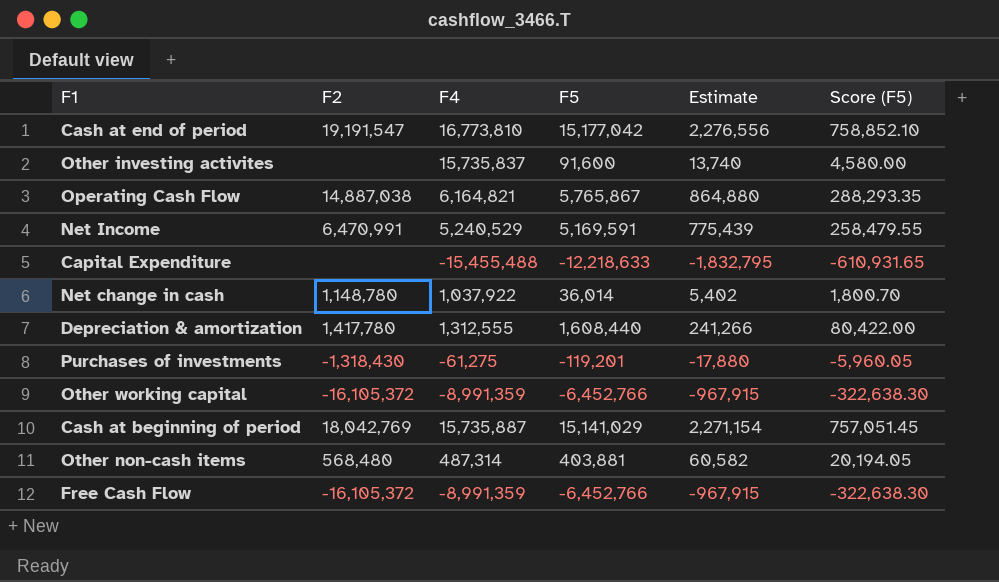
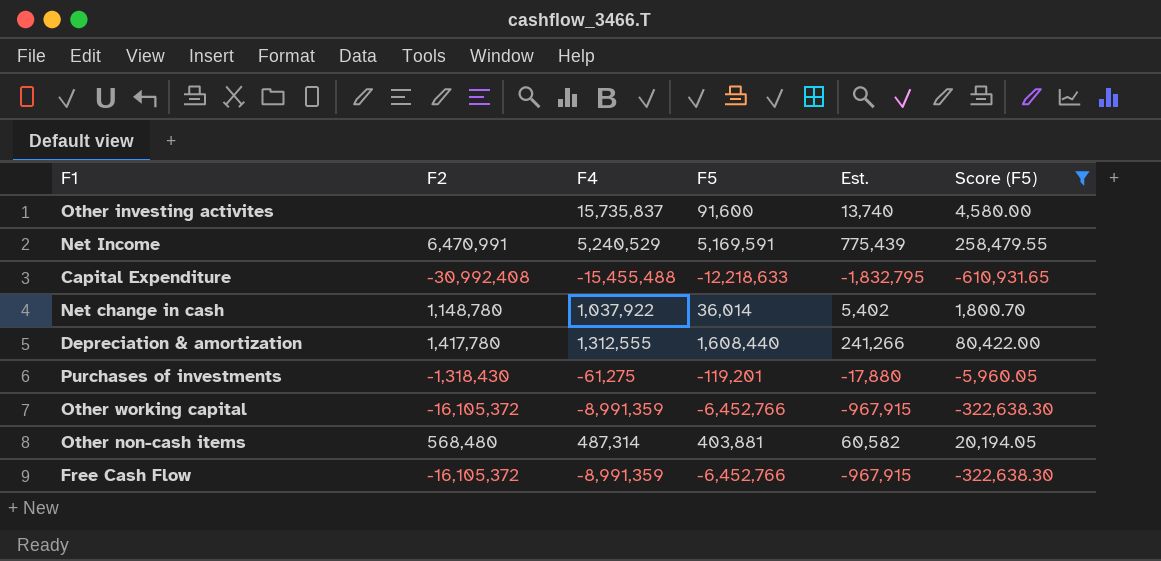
filter: none -> Score (F5) <= 258,479.55
column name: Estimate -> Est.
Capital Expenditure | F2: none -> -30,992,408

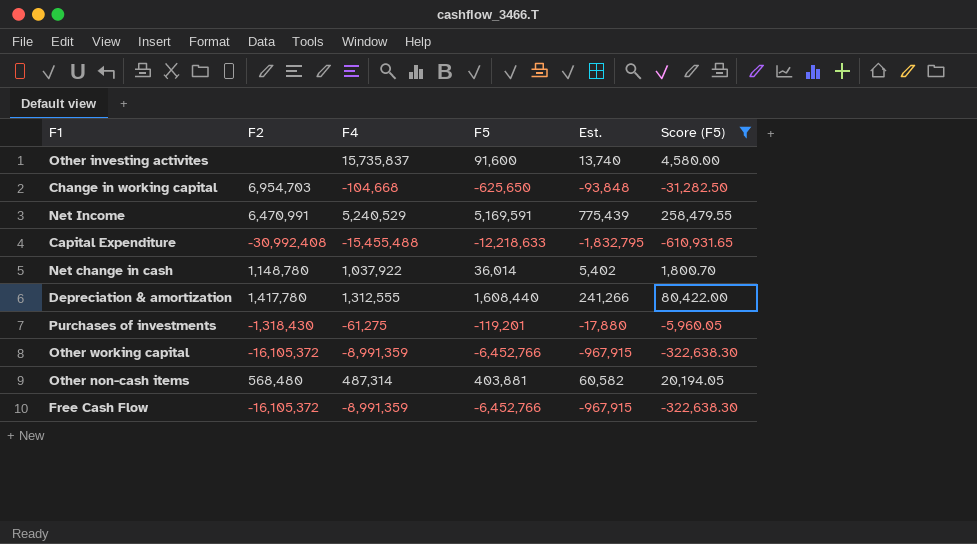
row Change in working capital: none -> 6,954,703 | -104,668 | -625,650 | -93,848 | -31,282.50

